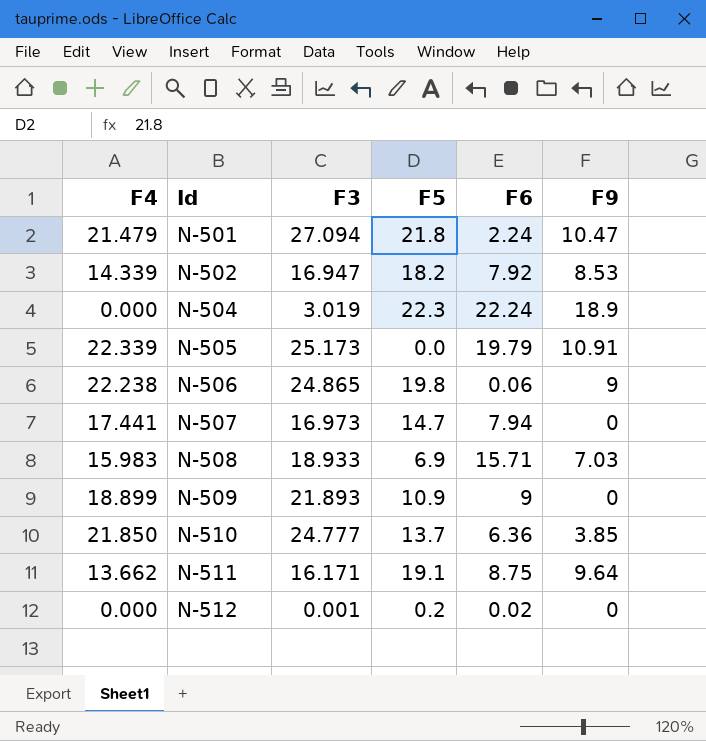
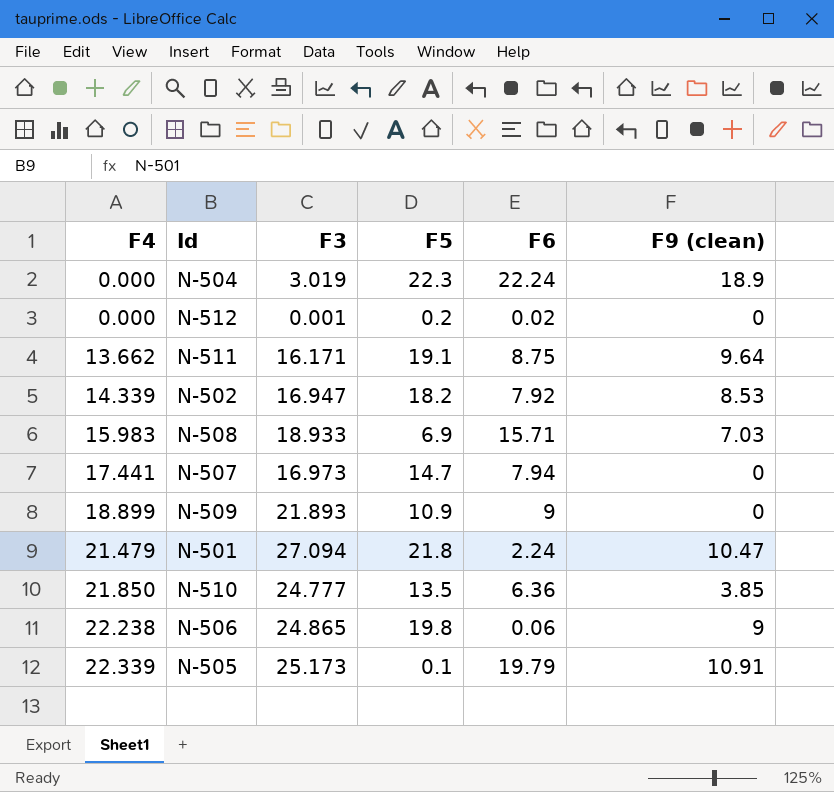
row order: Id ascending -> F4 ascending
column name: F9 -> F9 (clean)
N-510 | F5: 13.7 -> 13.5
N-505 | F5: 0.0 -> 0.1

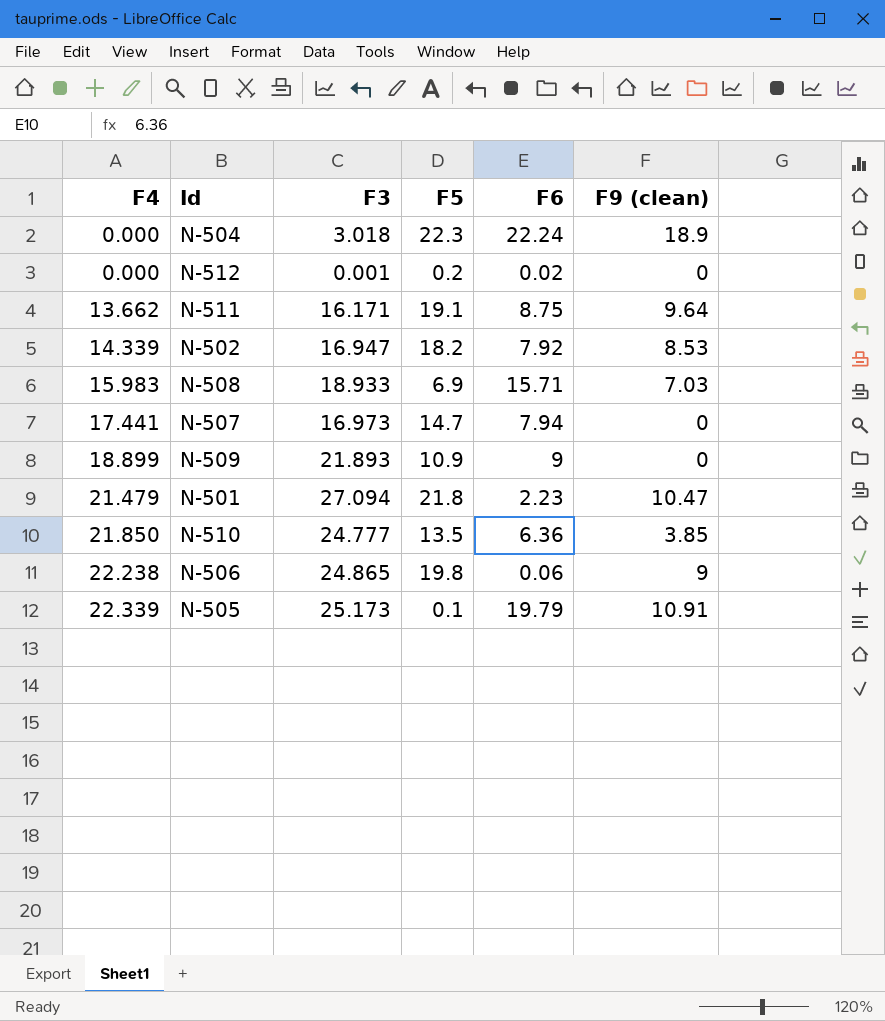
N-504 | F3: 3.019 -> 3.018
N-501 | F6: 2.24 -> 2.23

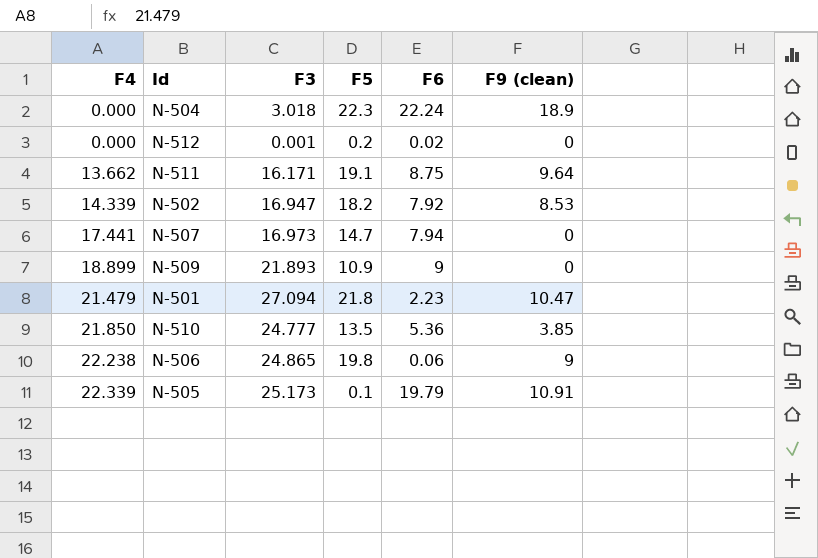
row N-508: 15.983 | 18.933 | 6.9 | 15.71 | 7.03 -> none
N-510 | F6: 6.36 -> 5.36

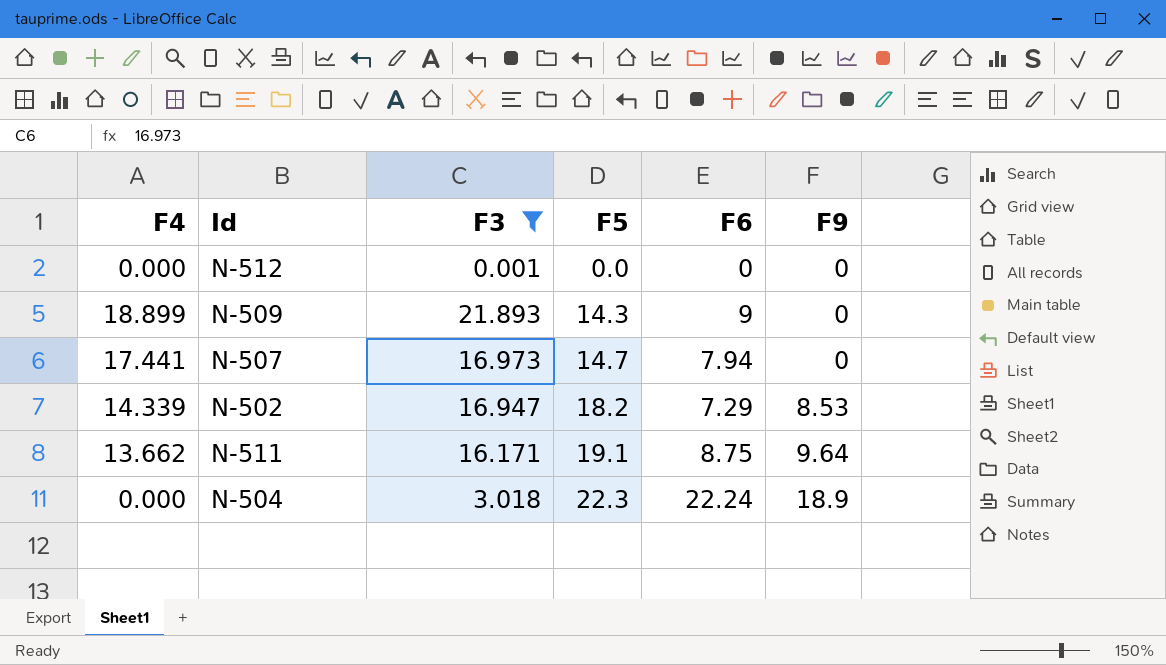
filter: none -> F3 <= 21.893
row order: F4 ascending -> F5 ascending
column name: F9 (clean) -> F9
N-512 | F5: 0.2 -> 0.0
N-512 | F6: 0.02 -> 0
N-509 | F5: 10.9 -> 14.3
N-502 | F6: 7.92 -> 7.29

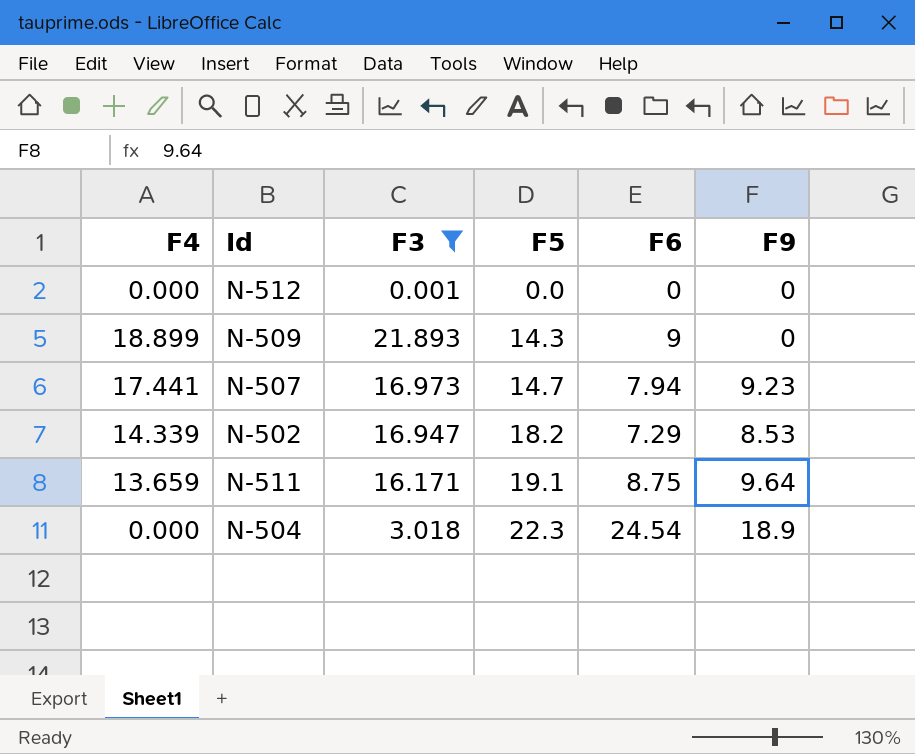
N-507 | F9: 0 -> 9.23
N-511 | F4: 13.662 -> 13.659
N-504 | F6: 22.24 -> 24.54

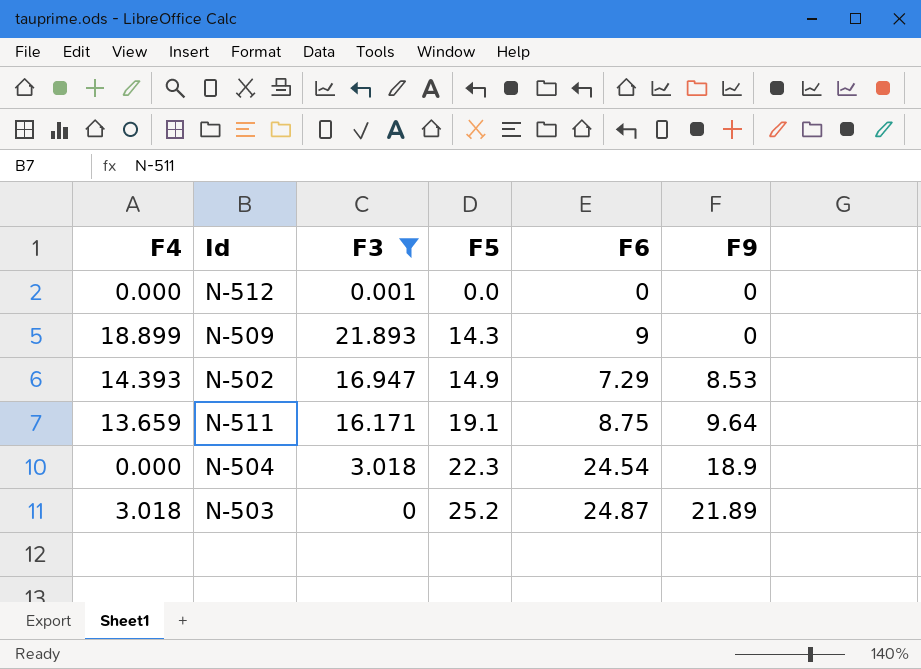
row N-507: 17.441 | 16.973 | 14.7 | 7.94 | 9.23 -> none
N-502 | F4: 14.339 -> 14.393
N-502 | F5: 18.2 -> 14.9
row N-503: none -> 3.018 | 0 | 25.2 | 24.87 | 21.89

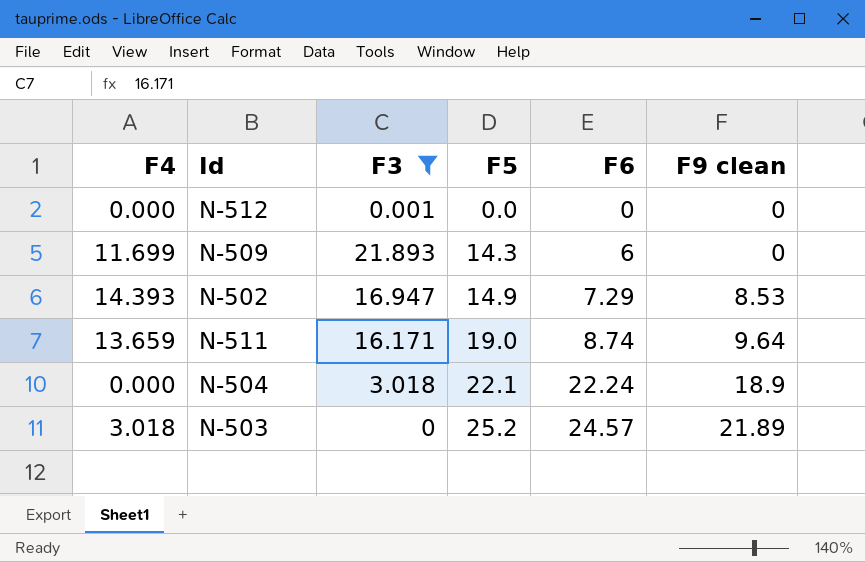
column name: F9 -> F9 clean
N-509 | F4: 18.899 -> 11.699
N-509 | F6: 9 -> 6
N-511 | F5: 19.1 -> 19.0
N-511 | F6: 8.75 -> 8.74
N-504 | F5: 22.3 -> 22.1
N-504 | F6: 24.54 -> 22.24
N-503 | F6: 24.87 -> 24.57

